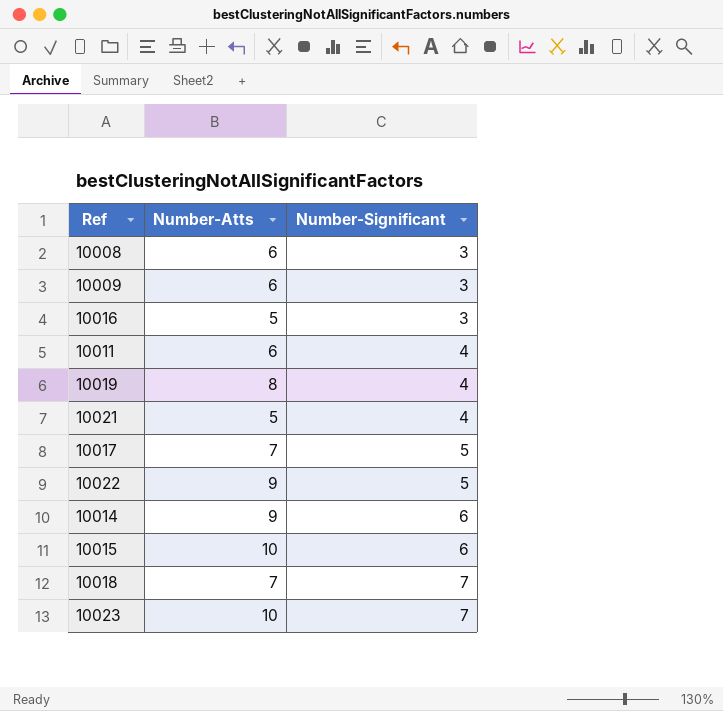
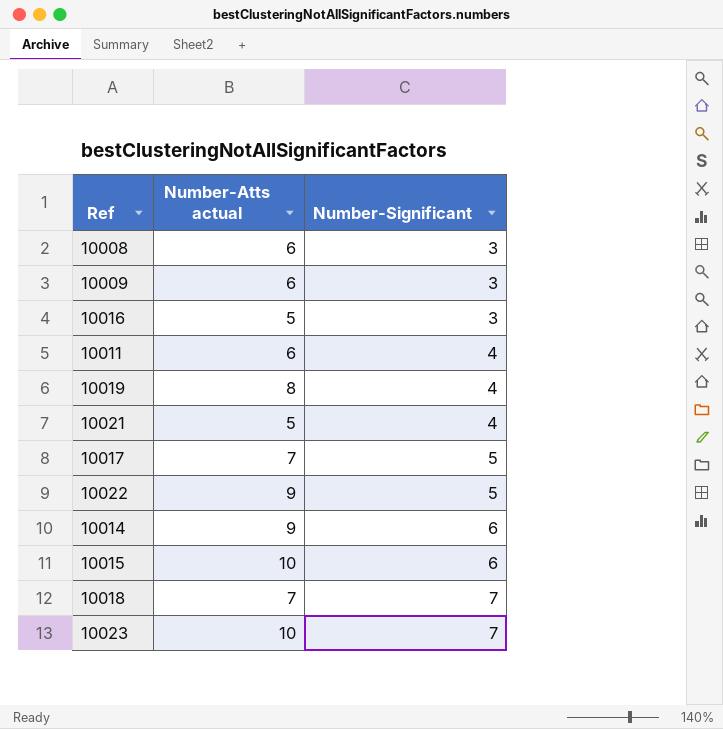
column name: Number-Atts -> Number-Atts actual

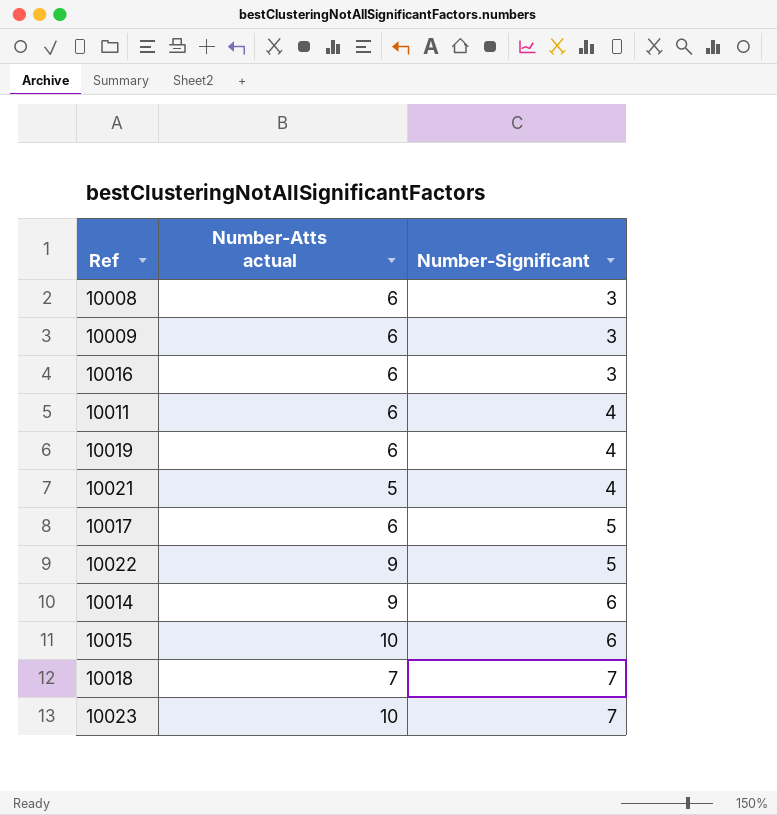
10016 | Number-Atts actual: 5 -> 6
10019 | Number-Atts actual: 8 -> 6
10017 | Number-Atts actual: 7 -> 6

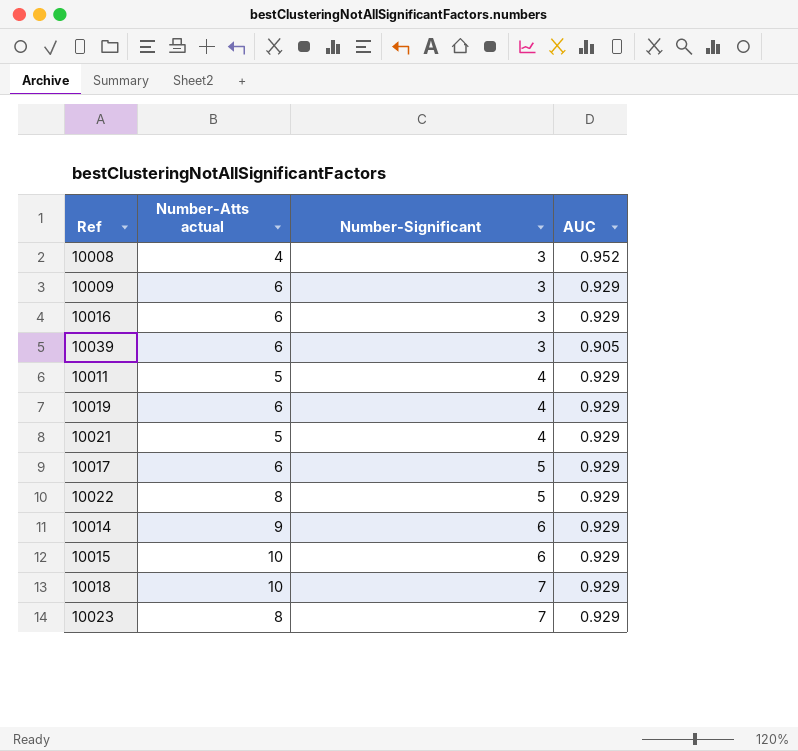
column AUC | position: none -> 4
10008 | Number-Atts actual: 6 -> 4
row 10039: none -> 6 | 3 | 0.905
10011 | Number-Atts actual: 6 -> 5
10022 | Number-Atts actual: 9 -> 8
10018 | Number-Atts actual: 7 -> 10
10023 | Number-Atts actual: 10 -> 8

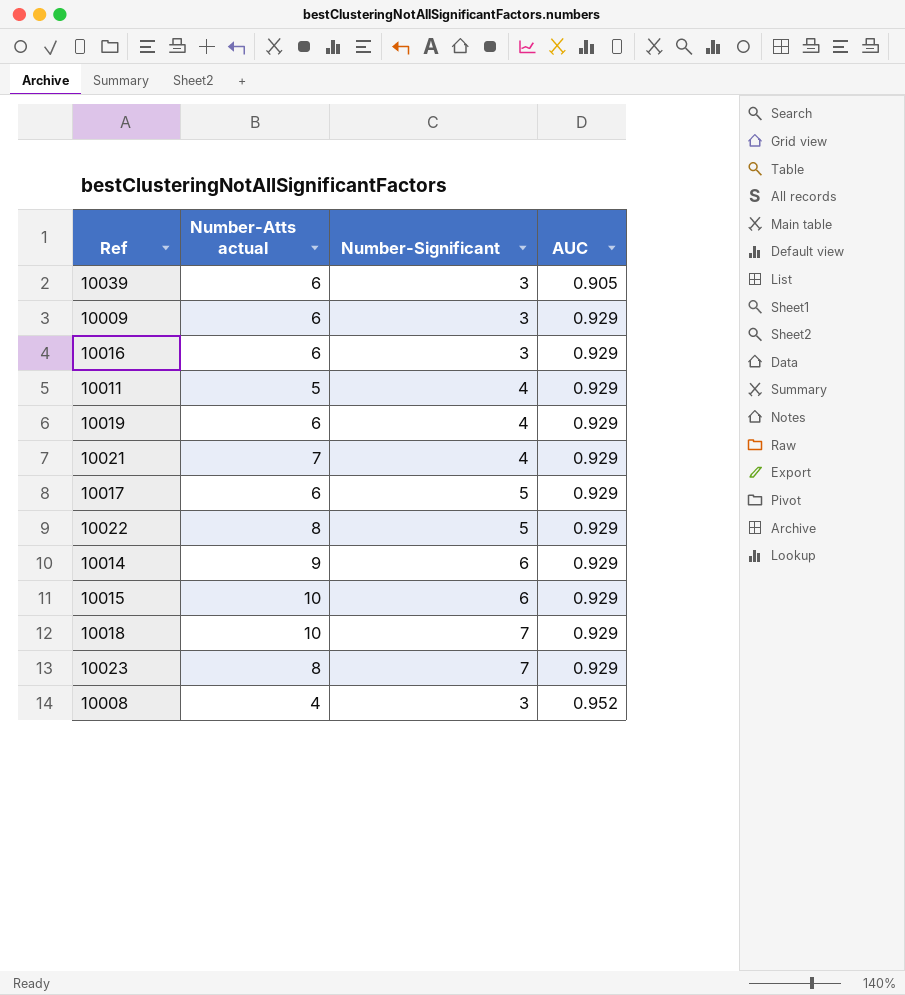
row order: Number-Significant ascending -> AUC ascending
10021 | Number-Atts actual: 5 -> 7

